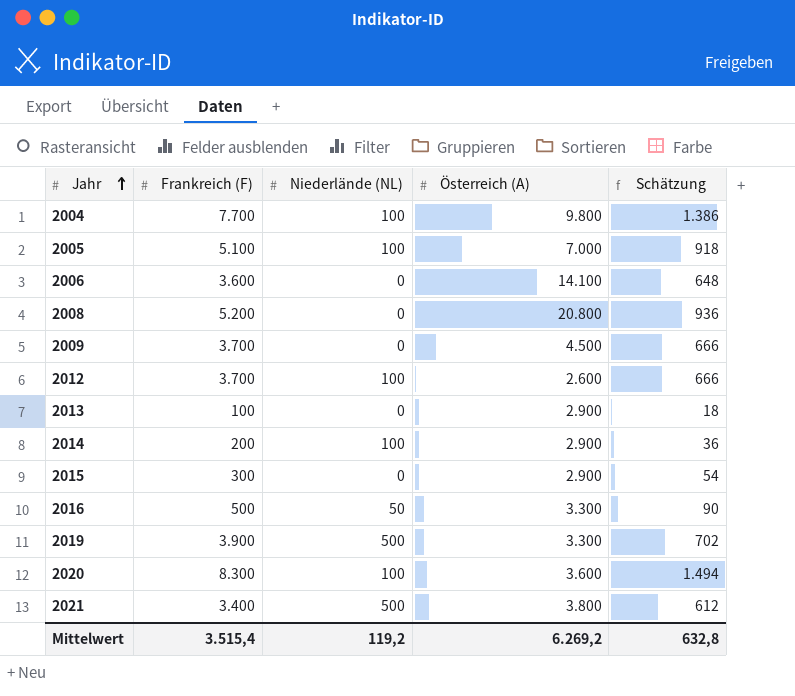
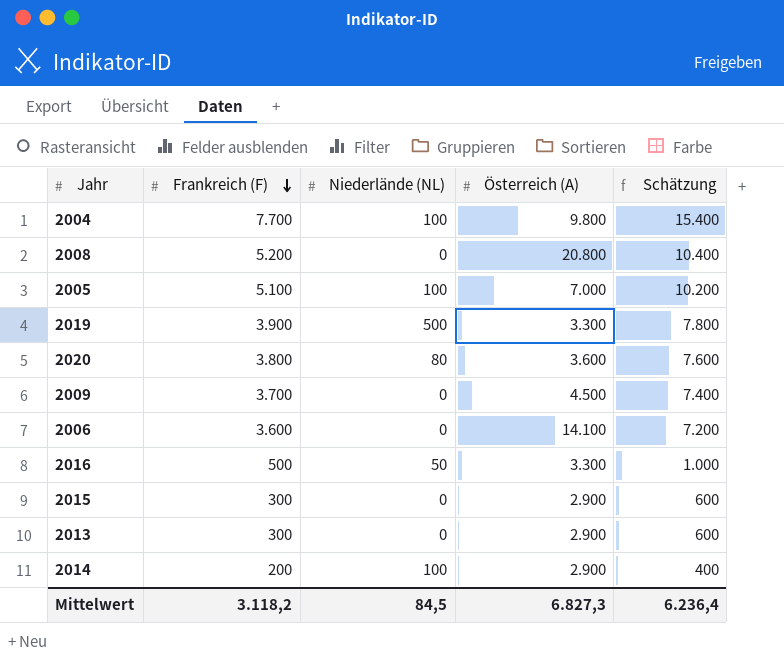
row order: Jahr ascending -> Frankreich (F) descending
column Schätzung | formula: [Frankreich (F)] * 0,18 -> [Frankreich (F)] * 2
row 2012: 3.700 | 100 | 2.600 | 666 -> none
row 2021: 3.400 | 500 | 3.800 | 612 -> none
2020 | Frankreich (F): 8.300 -> 3.800
2020 | Niederlände (NL): 100 -> 80
2013 | Frankreich (F): 100 -> 300
Mittelwert | Frankreich (F): 3.515,4 -> 3.118,2
Mittelwert | Niederlände (NL): 119,2 -> 84,5
Mittelwert | Österreich (A): 6.269,2 -> 6.827,3
Mittelwert | Schätzung: 632,8 -> 6.236,4

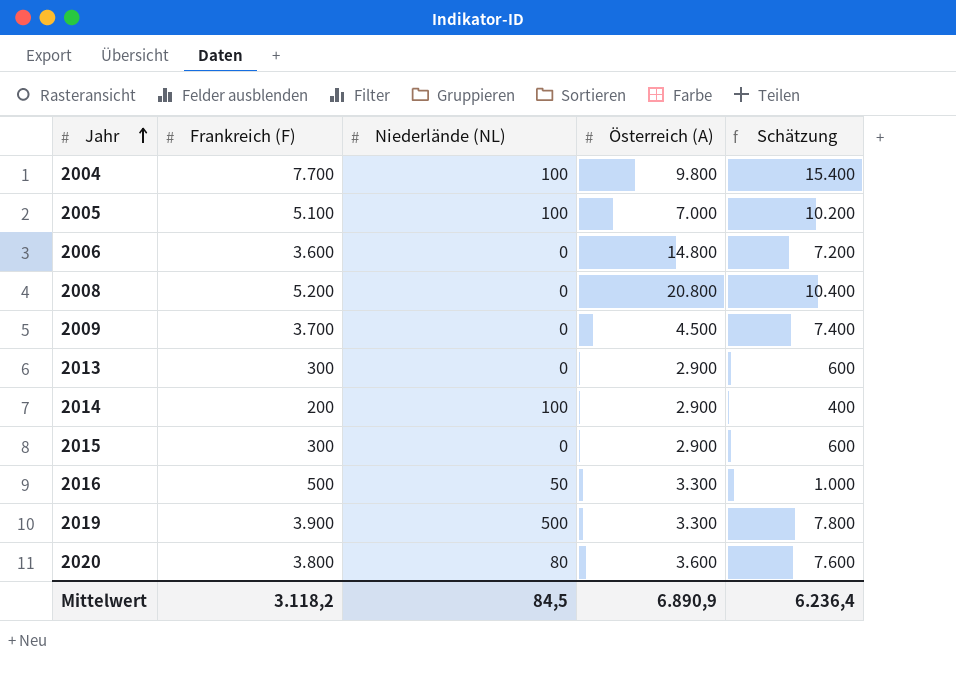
row order: Frankreich (F) descending -> Jahr ascending
2006 | Österreich (A): 14.100 -> 14.800
Mittelwert | Österreich (A): 6.827,3 -> 6.890,9

